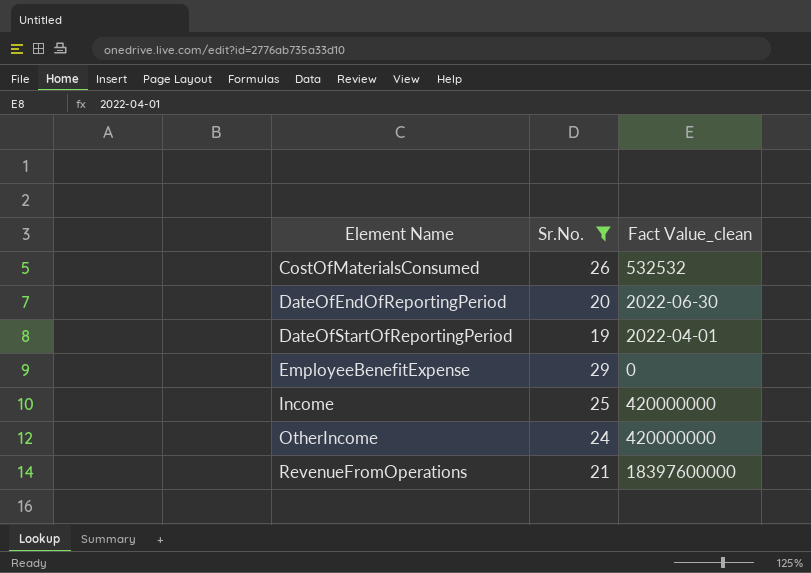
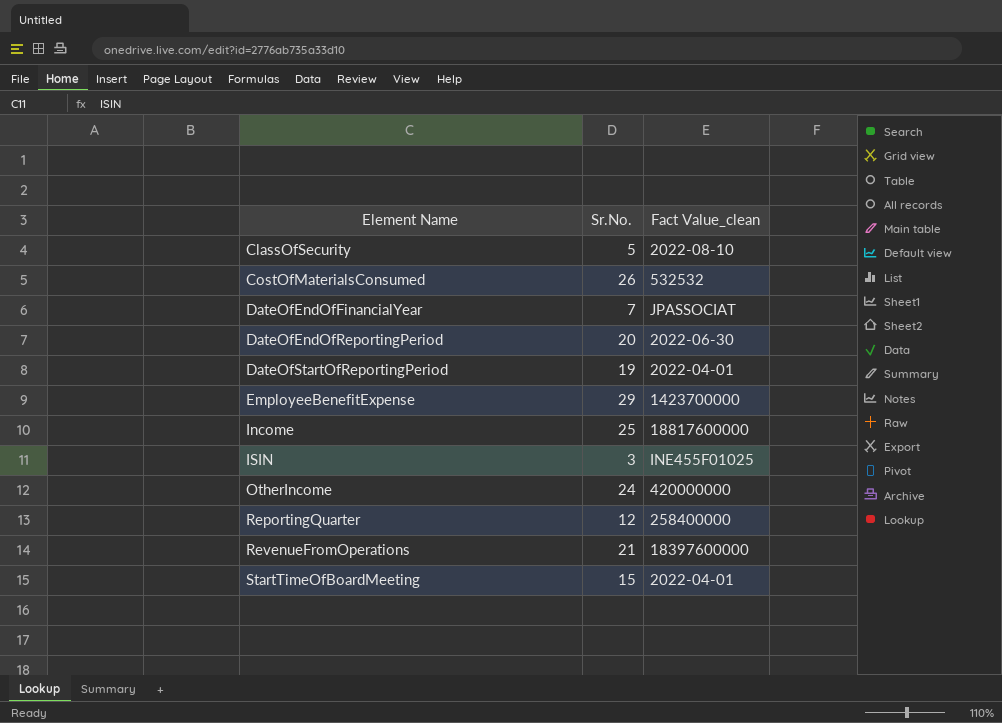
filter: Sr.No. >= 19 -> none
EmployeeBenefitExpense | Fact Value_clean: 0 -> 1423700000
Income | Fact Value_clean: 420000000 -> 18817600000

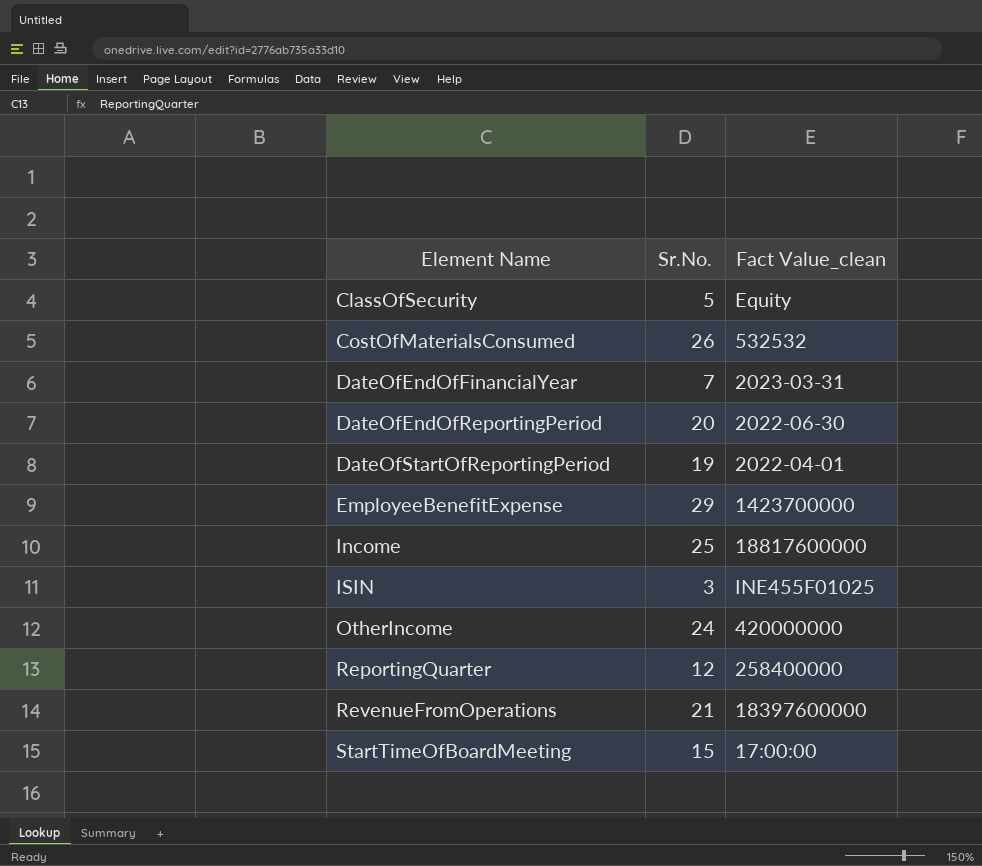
ClassOfSecurity | Fact Value_clean: 2022-08-10 -> Equity
DateOfEndOfFinancialYear | Fact Value_clean: JPASSOCIAT -> 2023-03-31
StartTimeOfBoardMeeting | Fact Value_clean: 2022-04-01 -> 17:00:00

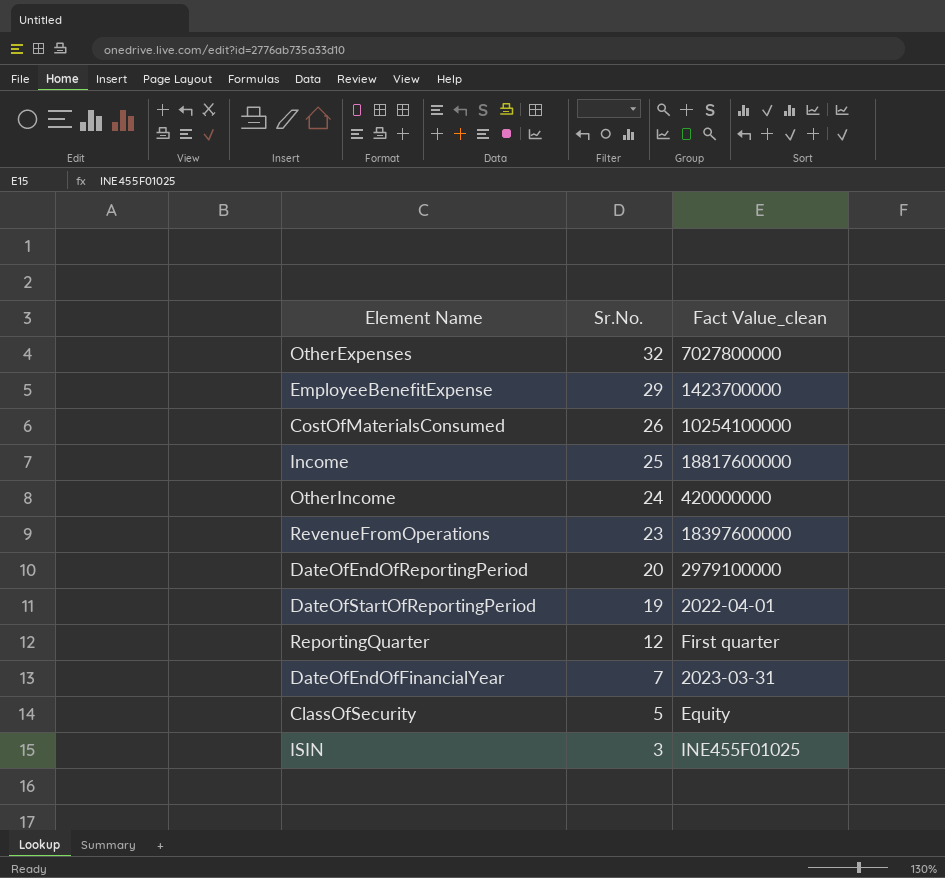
row order: Element Name ascending -> Sr.No. descending
row StartTimeOfBoardMeeting: 15 | 17:00:00 -> none
row OtherExpenses: none -> 32 | 7027800000
CostOfMaterialsConsumed | Fact Value_clean: 532532 -> 10254100000
RevenueFromOperations | Sr.No.: 21 -> 23
DateOfEndOfReportingPeriod | Fact Value_clean: 2022-06-30 -> 2979100000
ReportingQuarter | Fact Value_clean: 258400000 -> First quarter

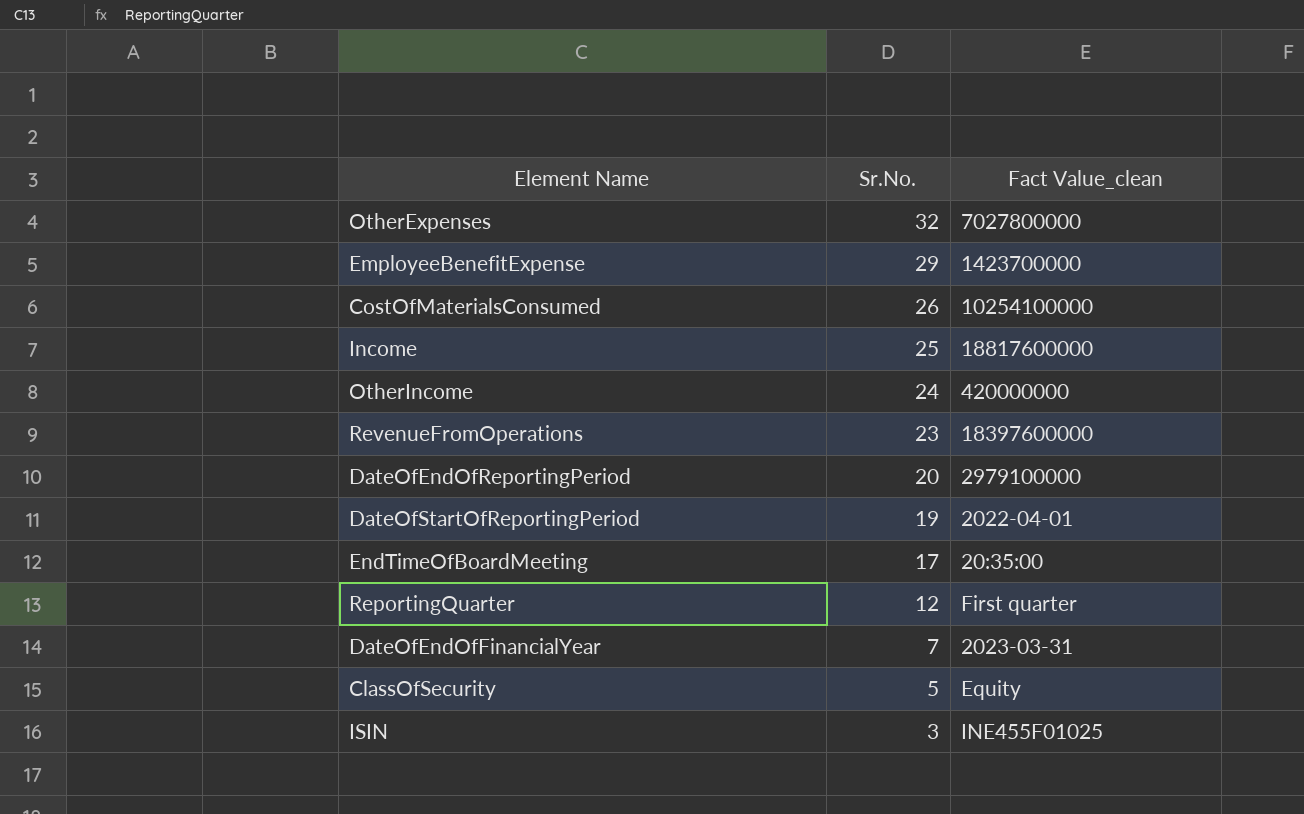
row EndTimeOfBoardMeeting: none -> 17 | 20:35:00

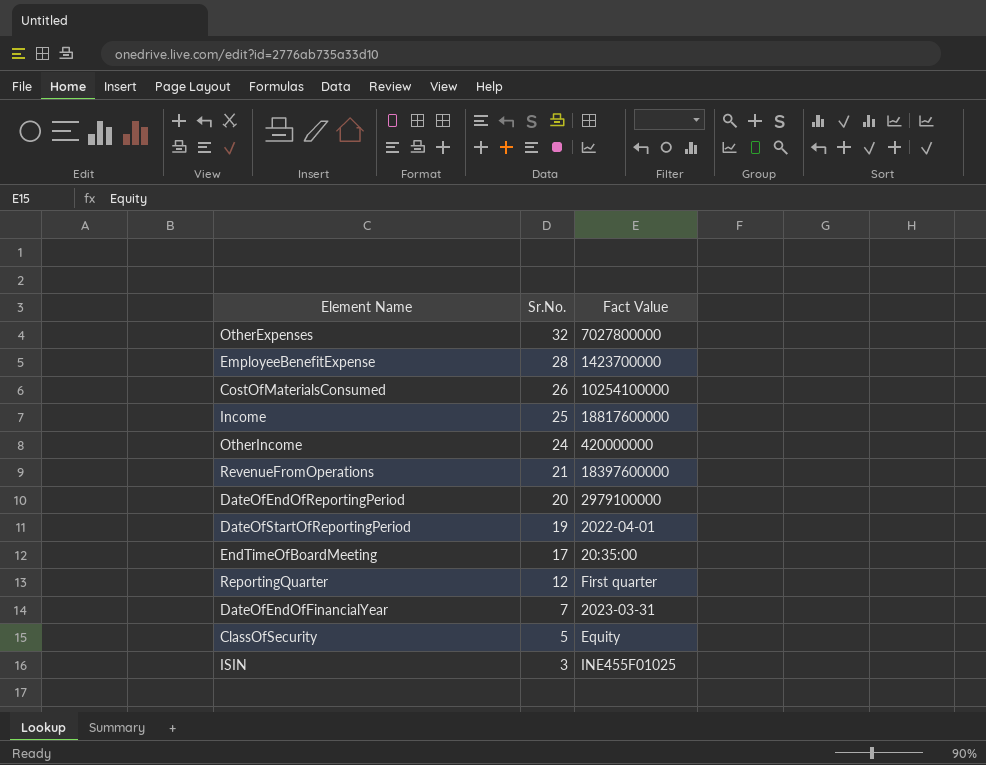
column name: Fact Value_clean -> Fact Value
EmployeeBenefitExpense | Sr.No.: 29 -> 28
RevenueFromOperations | Sr.No.: 23 -> 21

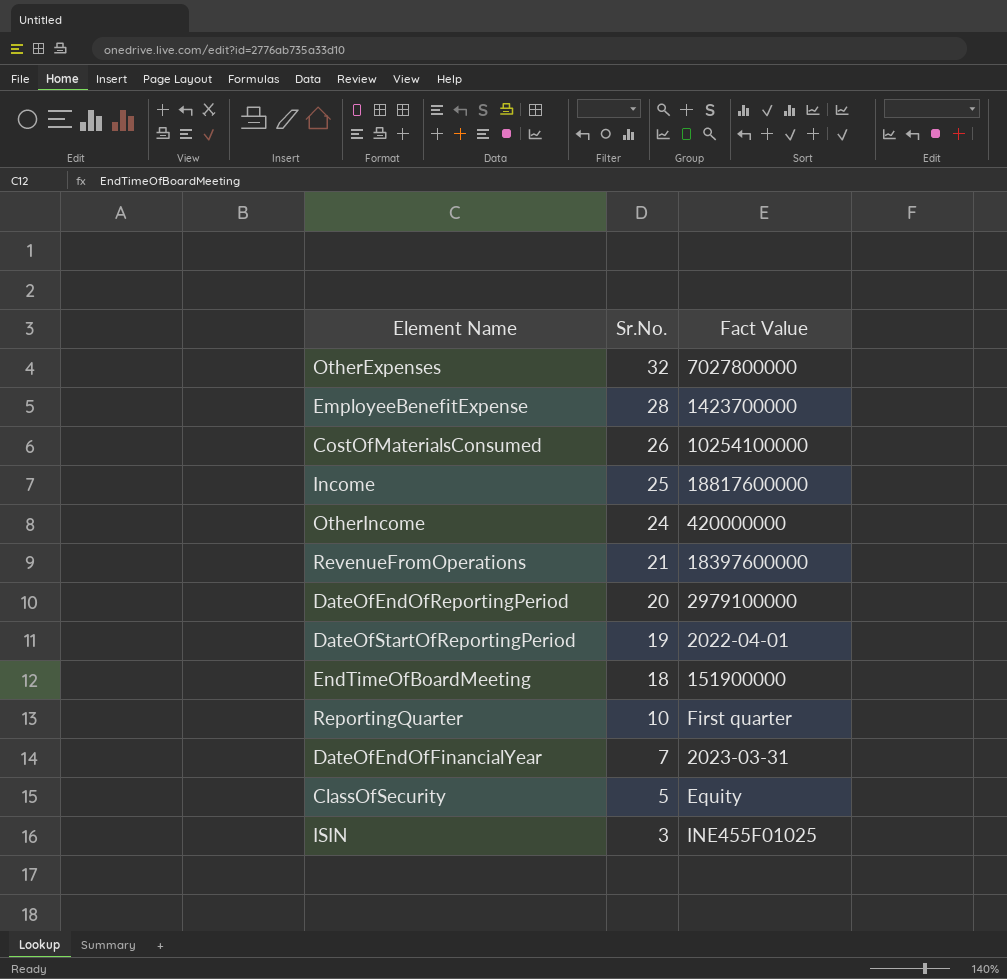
EndTimeOfBoardMeeting | Sr.No.: 17 -> 18
EndTimeOfBoardMeeting | Fact Value: 20:35:00 -> 151900000
ReportingQuarter | Sr.No.: 12 -> 10

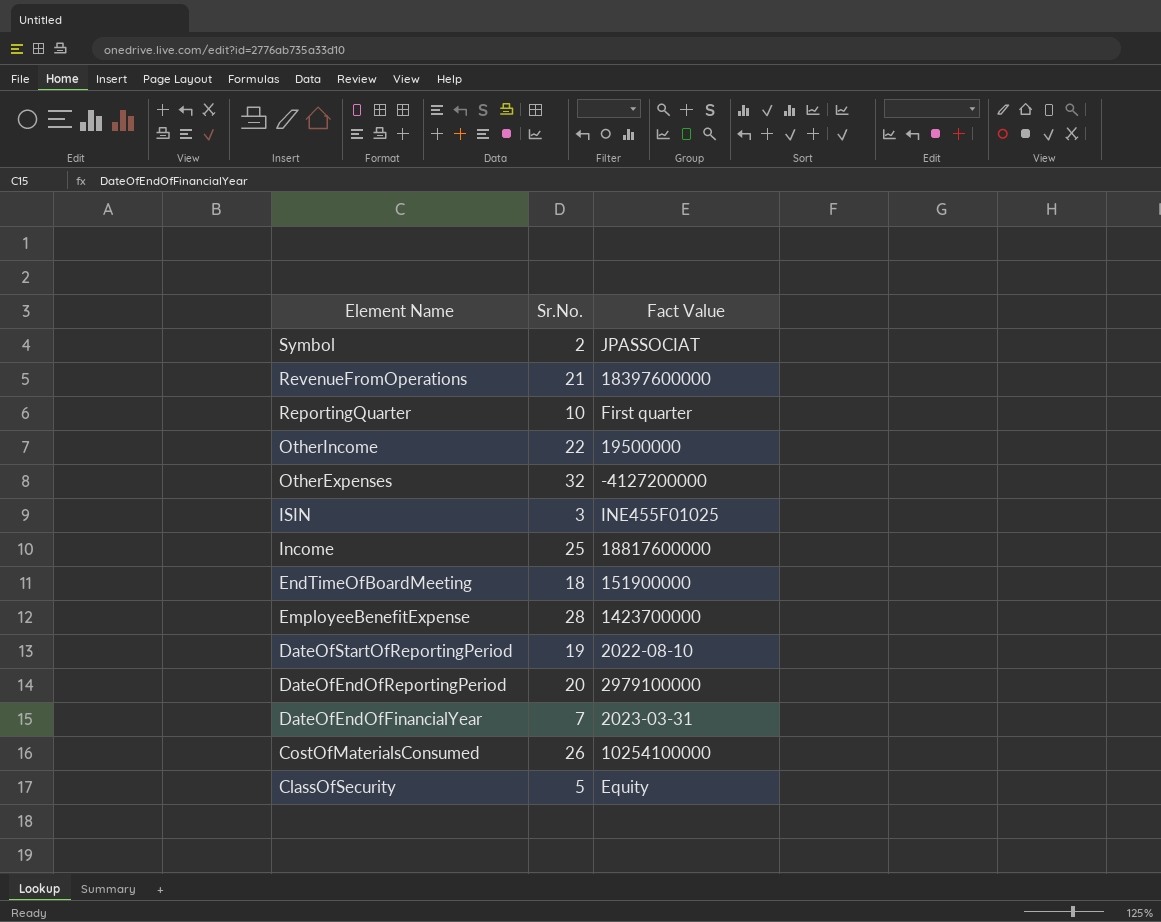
row order: Sr.No. descending -> Element Name descending
row Symbol: none -> 2 | JPASSOCIAT
OtherIncome | Sr.No.: 24 -> 22
OtherIncome | Fact Value: 420000000 -> 19500000
OtherExpenses | Fact Value: 7027800000 -> -4127200000
DateOfStartOfReportingPeriod | Fact Value: 2022-04-01 -> 2022-08-10

